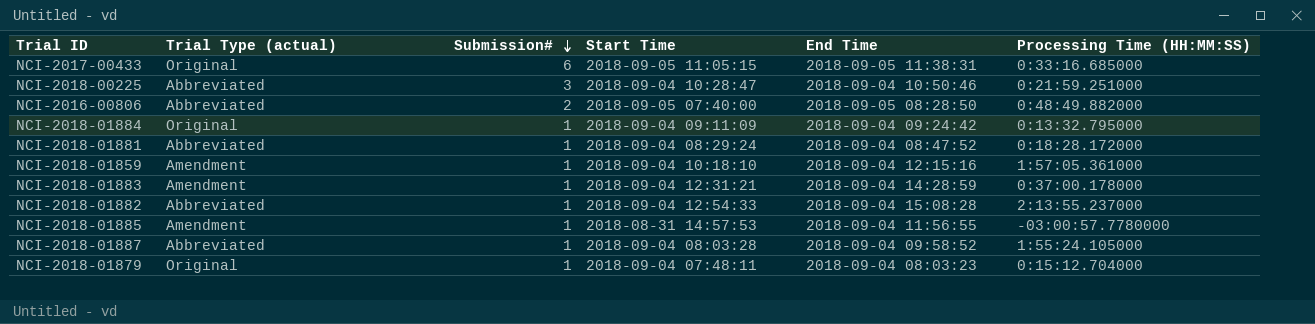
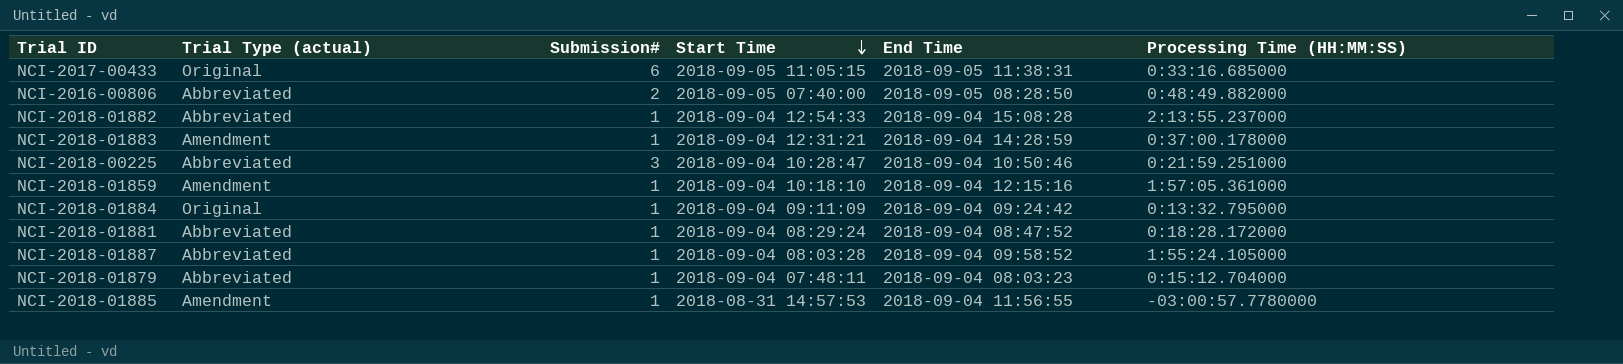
row order: Submission# descending -> Start Time descending
NCI-2018-01879 | Trial Type (actual): Original -> Abbreviated

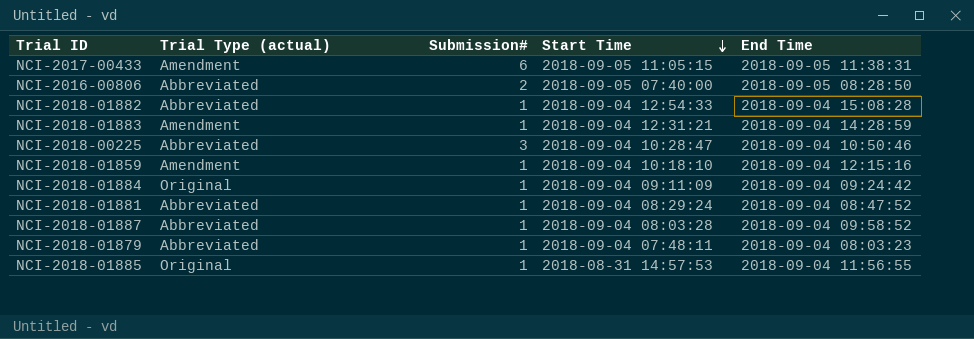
column Processing Time (HH:MM:SS) | position: 6 -> none
NCI-2017-00433 | Trial Type (actual): Original -> Amendment
NCI-2018-01885 | Trial Type (actual): Amendment -> Original

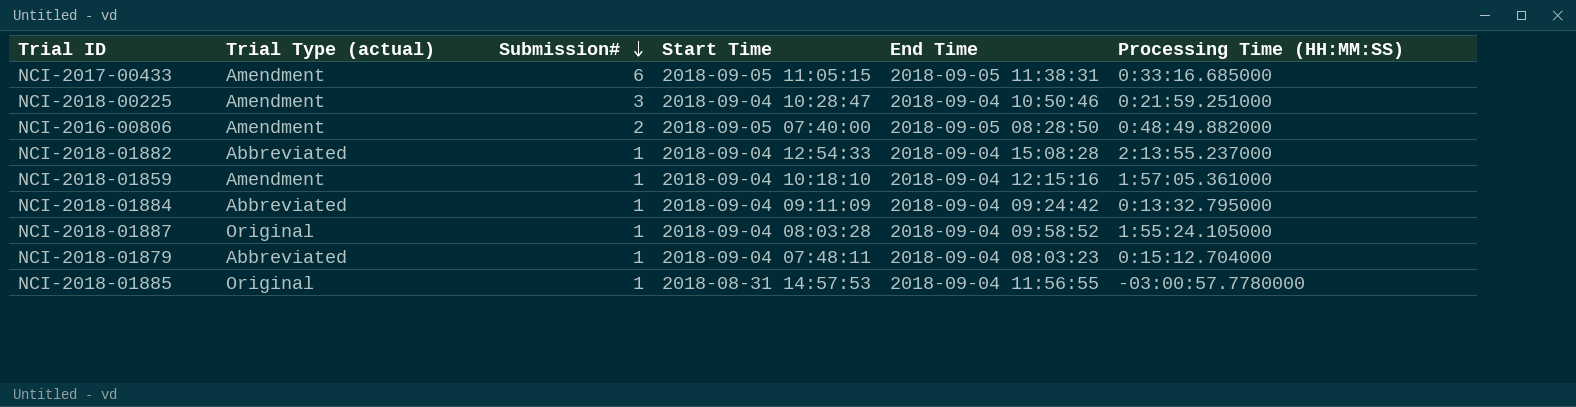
row order: Start Time descending -> Submission# descending
column Processing Time (HH:MM:SS) | position: none -> 6
row NCI-2018-01883: Amendment | 1 | 2018-09-04 12:31:21 | 2018-09-04 14:28:59 -> none
row NCI-2018-01881: Abbreviated | 1 | 2018-09-04 08:29:24 | 2018-09-04 08:47:52 -> none
NCI-2018-00225 | Trial Type (actual): Abbreviated -> Amendment
NCI-2016-00806 | Trial Type (actual): Abbreviated -> Amendment
NCI-2018-01884 | Trial Type (actual): Original -> Abbreviated
NCI-2018-01887 | Trial Type (actual): Abbreviated -> Original

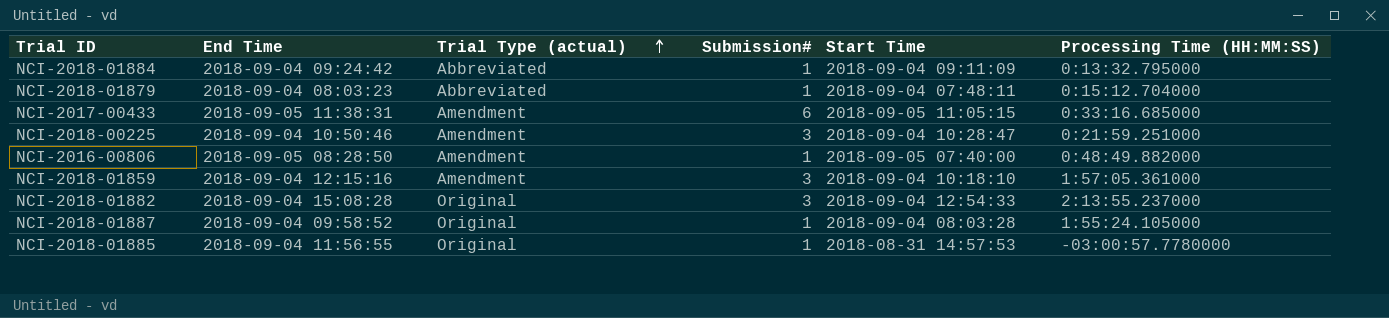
row order: Submission# descending -> Trial Type (actual) ascending
column End Time | position: 5 -> 2
NCI-2016-00806 | Submission#: 2 -> 1
NCI-2018-01859 | Submission#: 1 -> 3
NCI-2018-01882 | Trial Type (actual): Abbreviated -> Original
NCI-2018-01882 | Submission#: 1 -> 3

